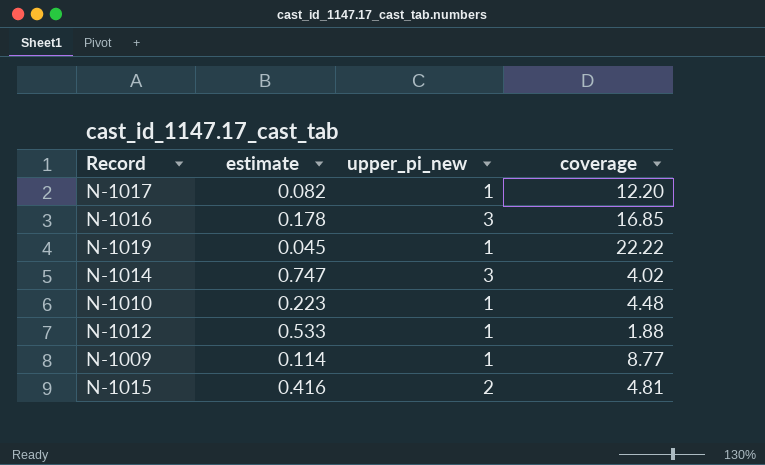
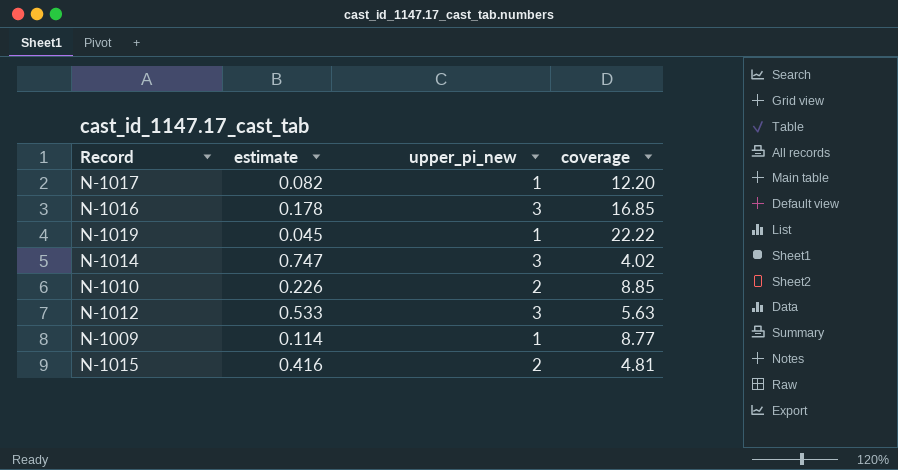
N-1010 | estimate: 0.223 -> 0.226
N-1010 | upper_pi_new: 1 -> 2
N-1010 | coverage: 4.48 -> 8.85
N-1012 | upper_pi_new: 1 -> 3
N-1012 | coverage: 1.88 -> 5.63

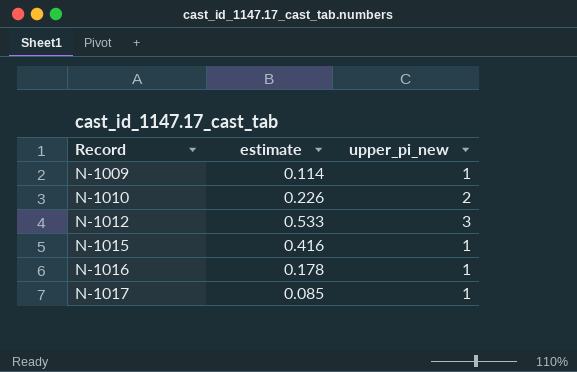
row order: none -> Record ascending
column coverage | formula: [upper_pi_new] / [estimate] -> none
row N-1019: 0.045 | 1 | 22.22 -> none
row N-1014: 0.747 | 3 | 4.02 -> none
N-1015 | upper_pi_new: 2 -> 1
N-1016 | upper_pi_new: 3 -> 1
N-1017 | estimate: 0.082 -> 0.085

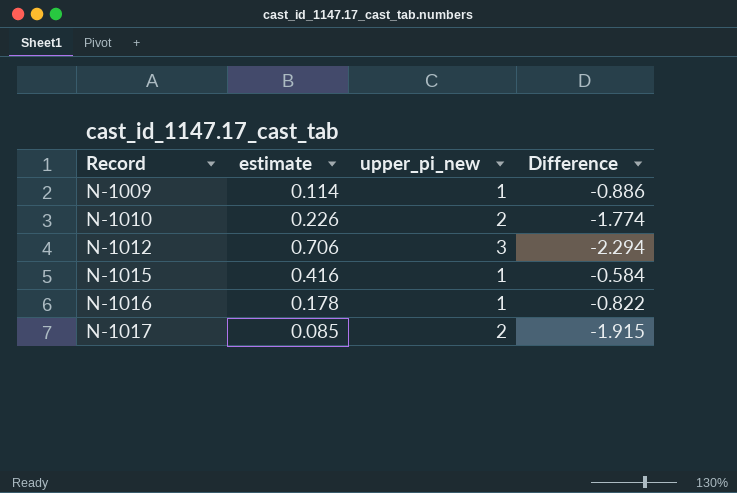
column Difference | formula: none -> [estimate] - [upper_pi_new]
N-1012 | estimate: 0.533 -> 0.706
N-1017 | upper_pi_new: 1 -> 2

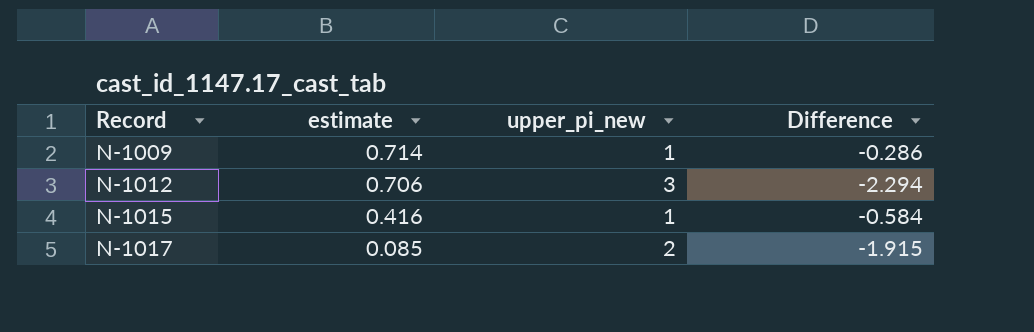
row N-1010: 0.226 | 2 | -1.774 -> none
row N-1016: 0.178 | 1 | -0.822 -> none
N-1009 | estimate: 0.114 -> 0.714
N-1009 | Difference: -0.886 -> -0.286

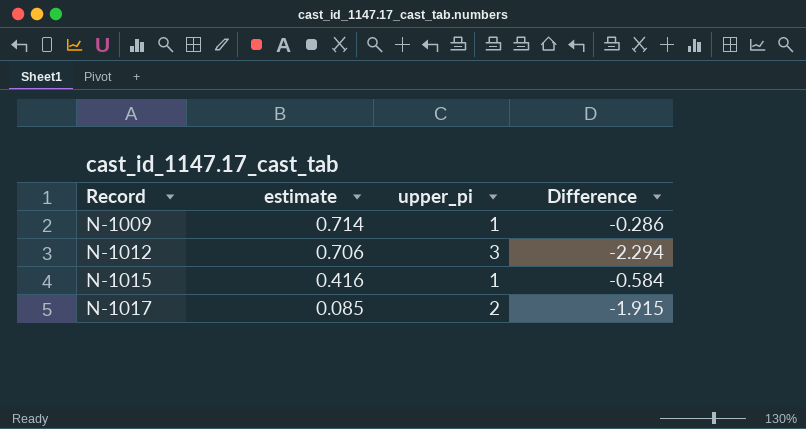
column name: upper_pi_new -> upper_pi

